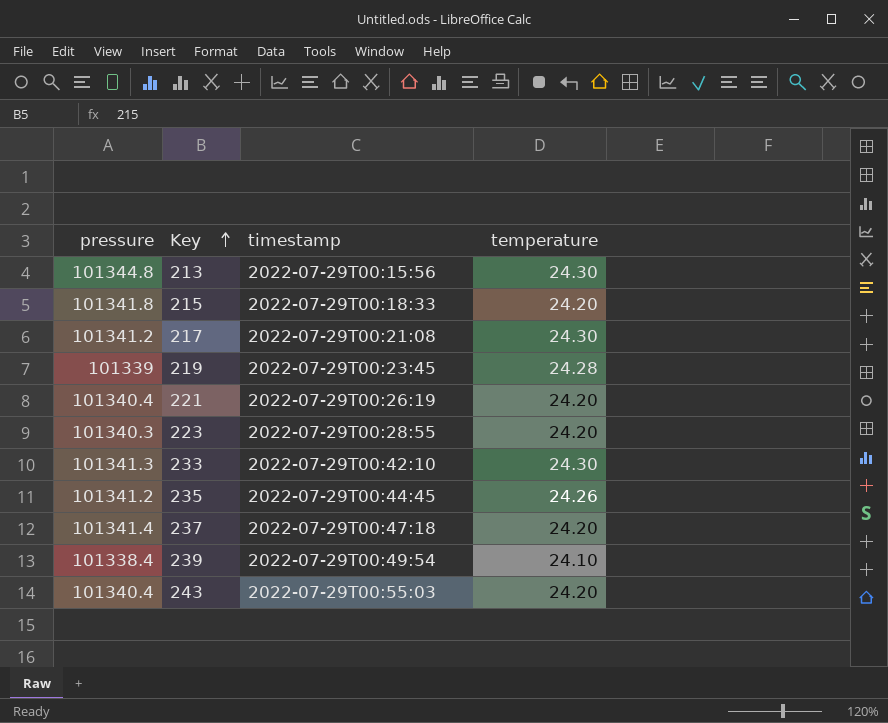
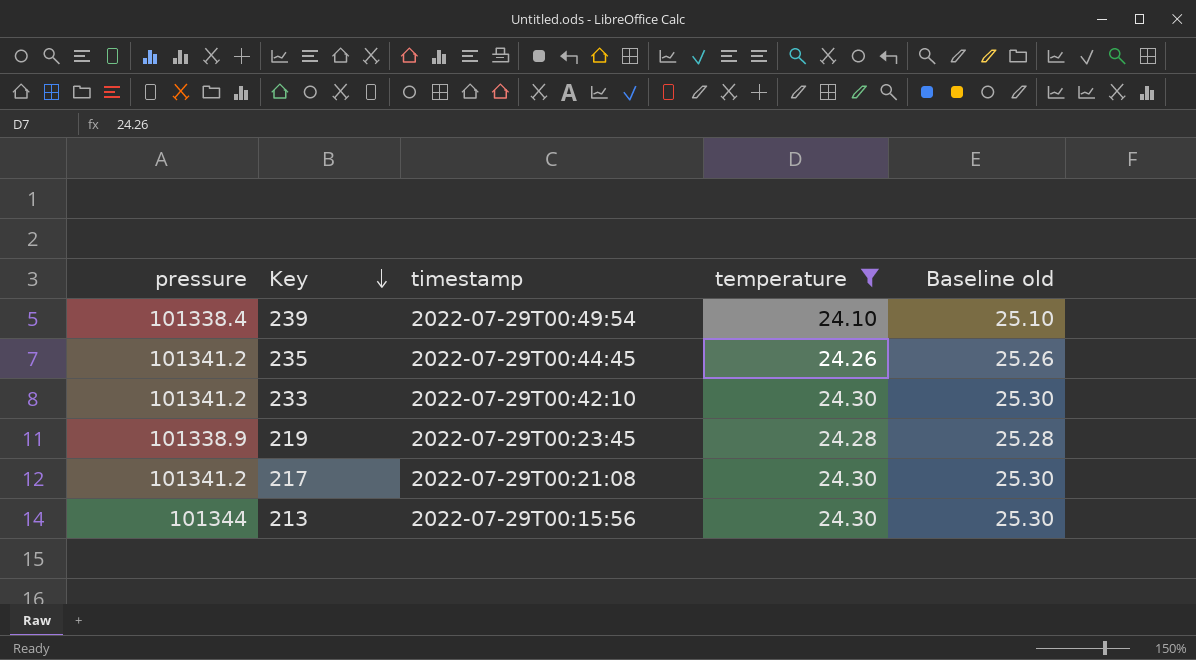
filter: none -> temperature != 24.20
row order: Key ascending -> Key descending
column Baseline old | formula: none -> [temperature] + 1
233 | pressure: 101341.3 -> 101341.2
219 | pressure: 101339 -> 101338.9
213 | pressure: 101344.8 -> 101344

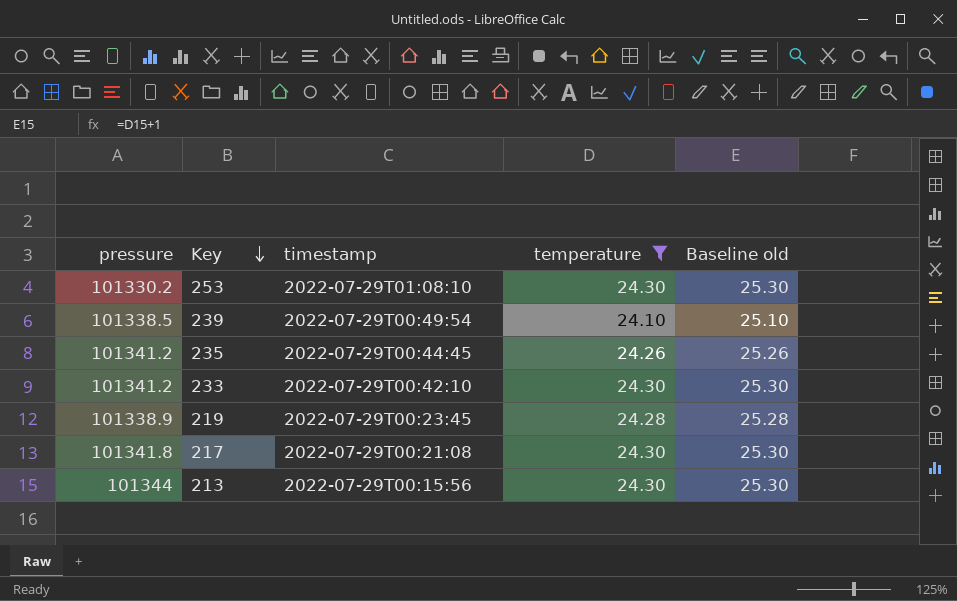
row 253: none -> 101330.2 | 2022-07-29T01:08:10 | 24.30 | 25.30
239 | pressure: 101338.4 -> 101338.5
217 | pressure: 101341.2 -> 101341.8

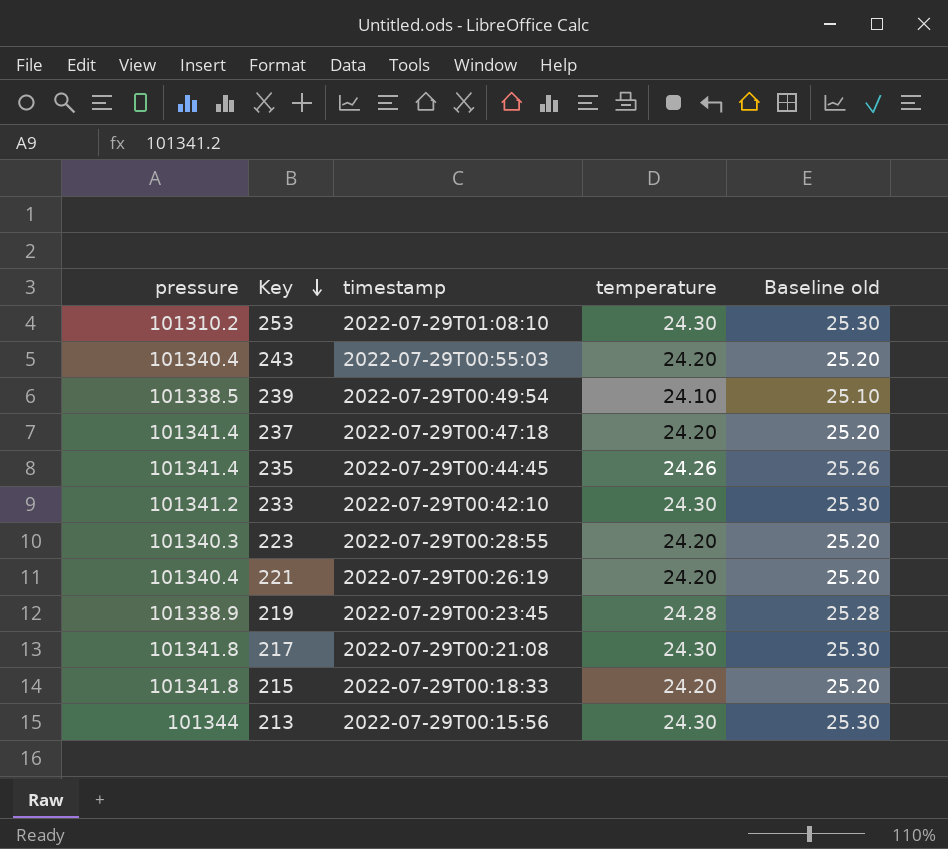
filter: temperature != 24.20 -> none
253 | pressure: 101330.2 -> 101310.2
235 | pressure: 101341.2 -> 101341.4

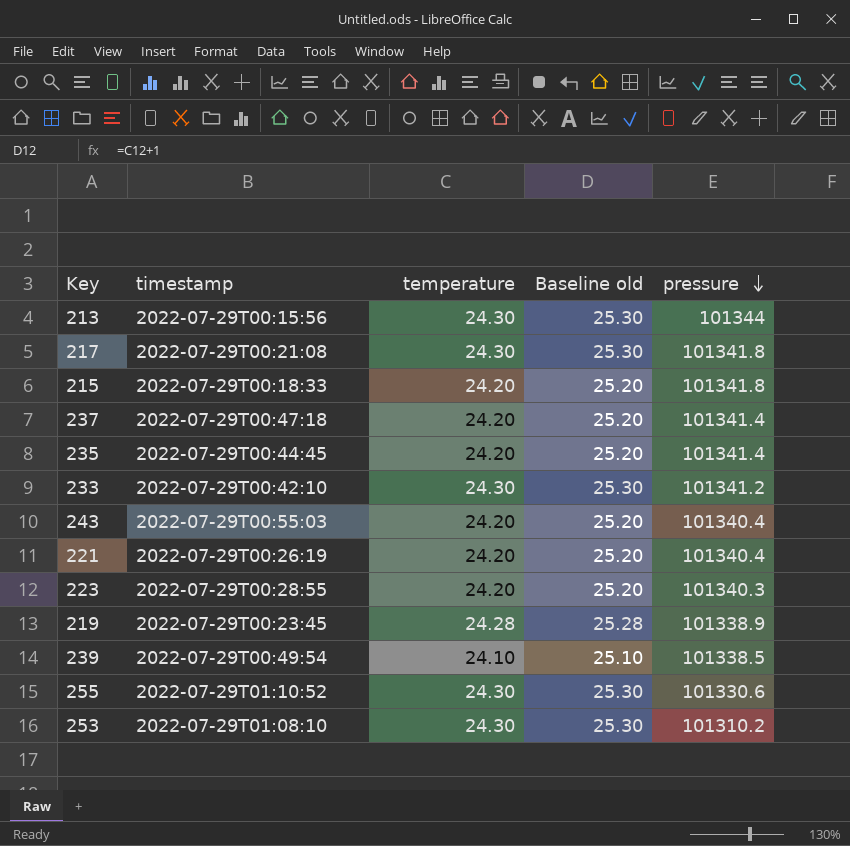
row order: Key descending -> pressure descending
column pressure | position: 1 -> 5
235 | temperature: 24.26 -> 24.20
235 | Baseline old: 25.26 -> 25.20
row 255: none -> 2022-07-29T01:10:52 | 24.30 | 25.30 | 101330.6

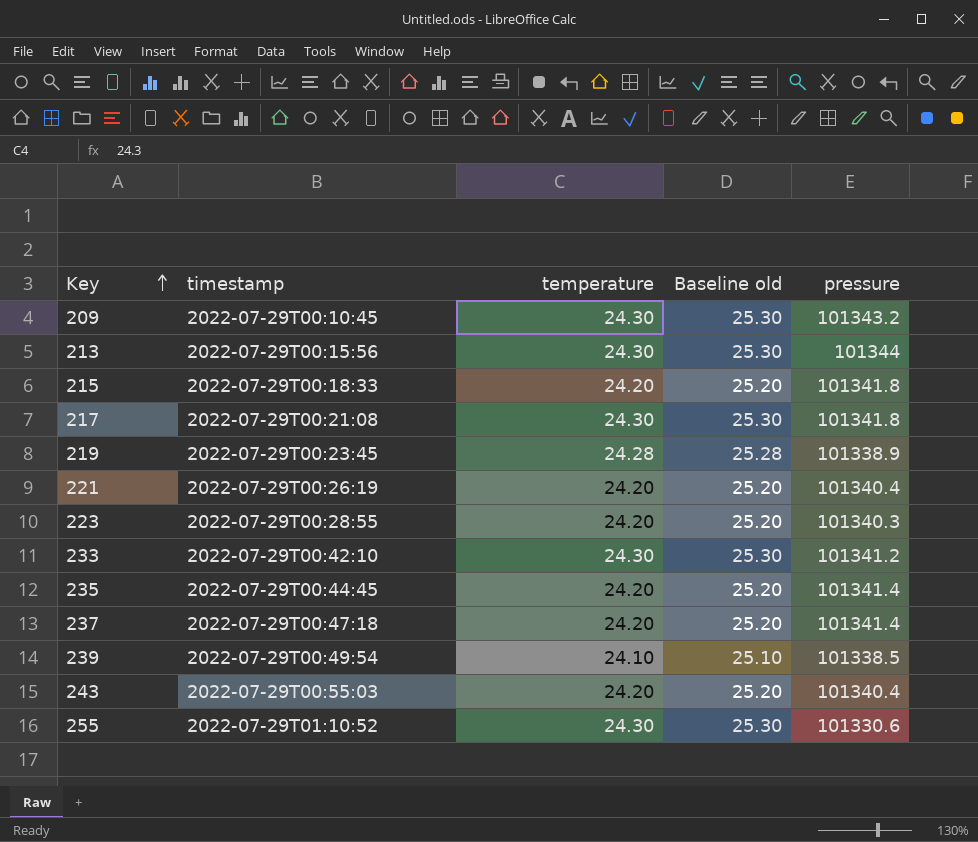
row order: pressure descending -> Key ascending
row 253: 2022-07-29T01:08:10 | 24.30 | 25.30 | 101310.2 -> none
row 209: none -> 2022-07-29T00:10:45 | 24.30 | 25.30 | 101343.2

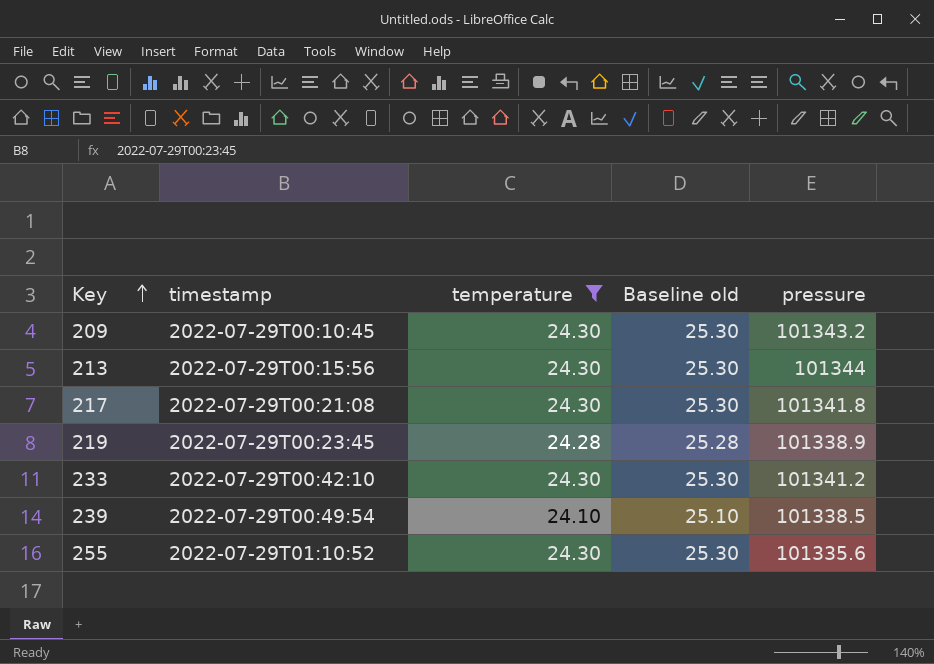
filter: none -> temperature != 24.20
255 | pressure: 101330.6 -> 101335.6

